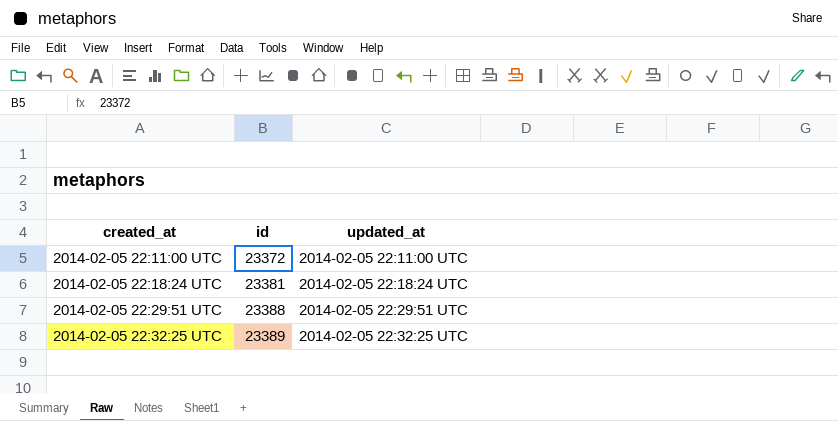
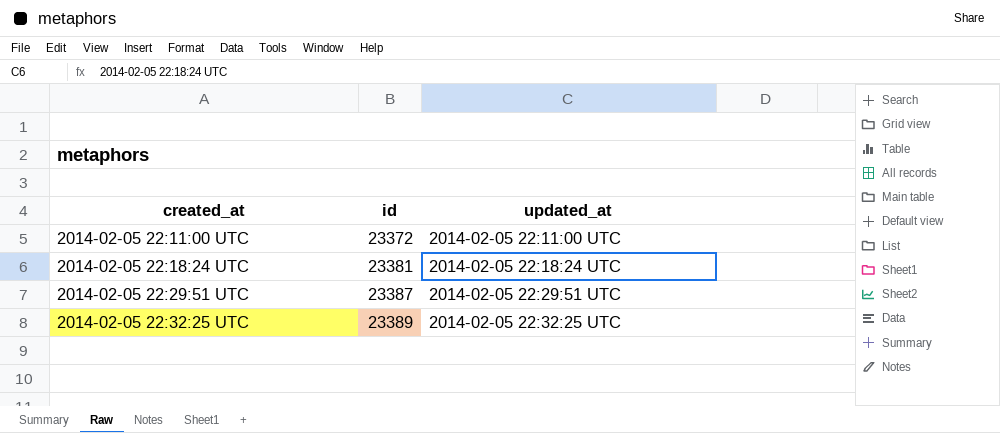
2014-02-05 22:29:51 UTC | id: 23388 -> 23387

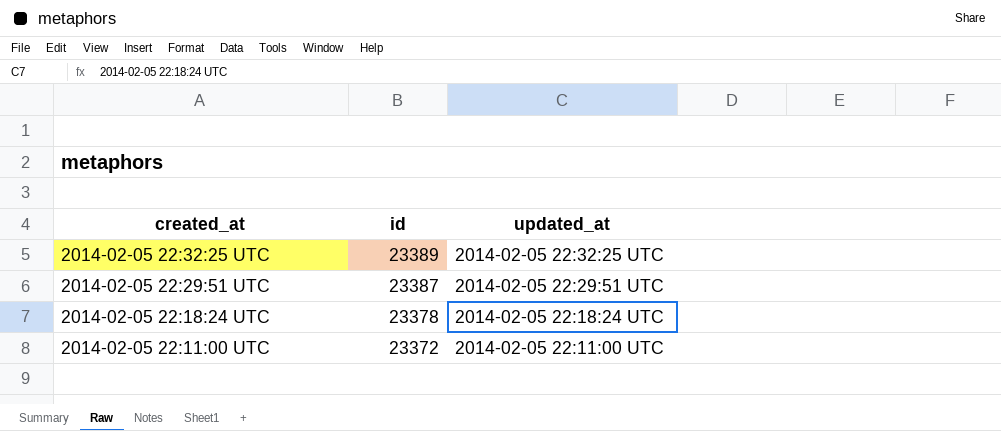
row order: created_at ascending -> created_at descending
2014-02-05 22:18:24 UTC | id: 23381 -> 23378

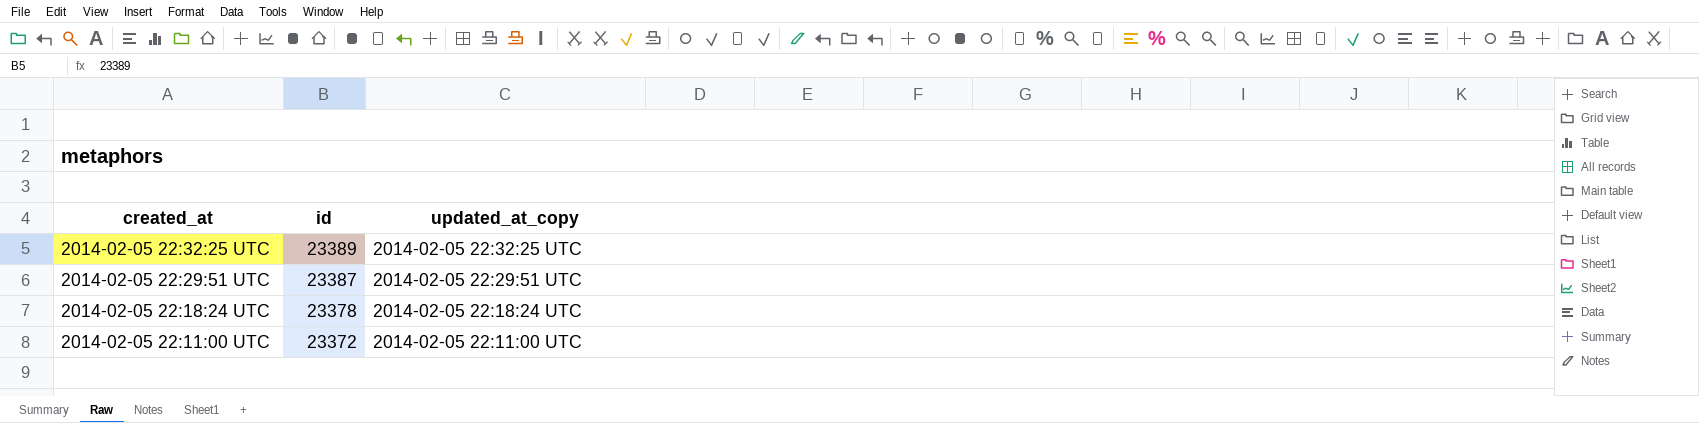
column name: updated_at -> updated_at_copy

